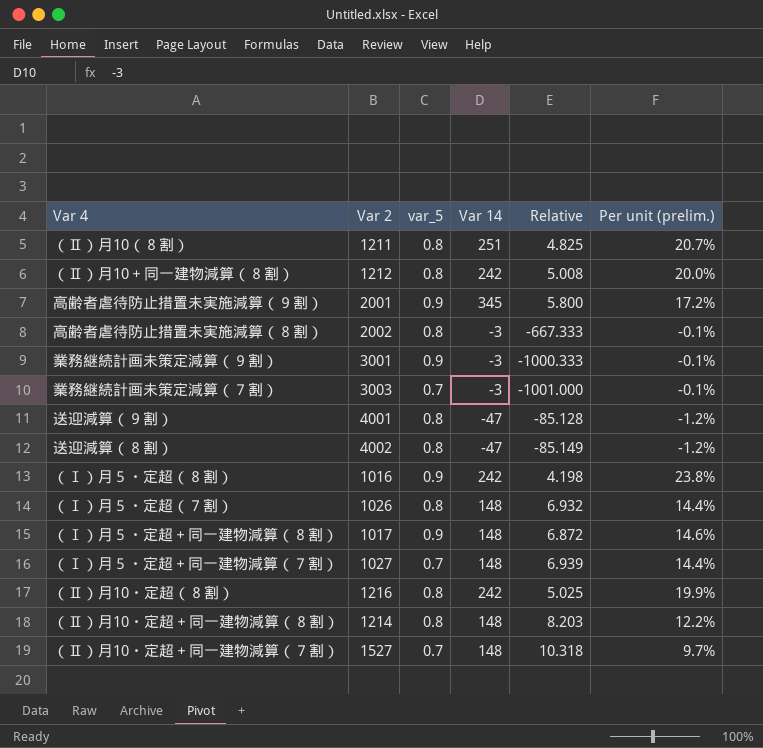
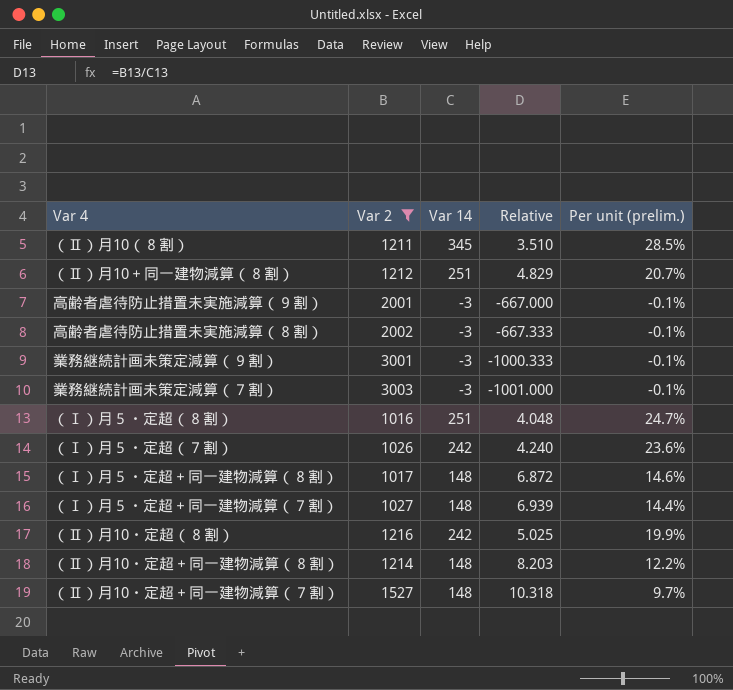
filter: none -> Var 2 <= 3003
column var_5 | position: 3 -> none
（Ⅱ）月10（８割） | Var 14: 251 -> 345
（Ⅱ）月10（８割） | Relative: 4.825 -> 3.510
（Ⅱ）月10（８割） | Per unit (prelim.): 20.7% -> 28.5%
（Ⅱ）月10＋同一建物減算（８割） | Var 14: 242 -> 251
（Ⅱ）月10＋同一建物減算（８割） | Relative: 5.008 -> 4.829
（Ⅱ）月10＋同一建物減算（８割） | Per unit (prelim.): 20.0% -> 20.7%
高齢者虐待防止措置未実施減算（９割） | Var 14: 345 -> -3
高齢者虐待防止措置未実施減算（９割） | Relative: 5.800 -> -667.000
高齢者虐待防止措置未実施減算（９割） | Per unit (prelim.): 17.2% -> -0.1%
（Ⅰ）月５・定超（８割） | Var 14: 242 -> 251
（Ⅰ）月５・定超（８割） | Relative: 4.198 -> 4.048
（Ⅰ）月５・定超（８割） | Per unit (prelim.): 23.8% -> 24.7%
（Ⅰ）月５・定超（７割） | Var 14: 148 -> 242
（Ⅰ）月５・定超（７割） | Relative: 6.932 -> 4.240
（Ⅰ）月５・定超（７割） | Per unit (prelim.): 14.4% -> 23.6%

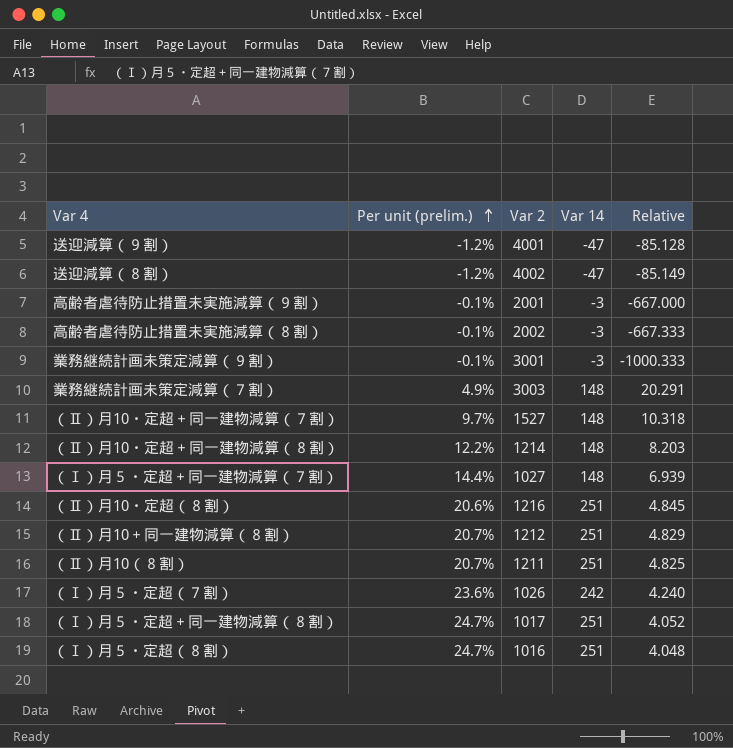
filter: Var 2 <= 3003 -> none
row order: none -> Per unit (prelim.) ascending
column Per unit (prelim.) | position: 5 -> 2
業務継続計画未策定減算（７割） | Per unit (prelim.): -0.1% -> 4.9%
業務継続計画未策定減算（７割） | Var 14: -3 -> 148
業務継続計画未策定減算（７割） | Relative: -1001.000 -> 20.291
（Ⅱ）月10・定超（８割） | Per unit (prelim.): 19.9% -> 20.6%
（Ⅱ）月10・定超（８割） | Var 14: 242 -> 251
（Ⅱ）月10・定超（８割） | Relative: 5.025 -> 4.845
（Ⅱ）月10（８割） | Per unit (prelim.): 28.5% -> 20.7%
（Ⅱ）月10（８割） | Var 14: 345 -> 251
（Ⅱ）月10（８割） | Relative: 3.510 -> 4.825
（Ⅰ）月５・定超＋同一建物減算（８割） | Per unit (prelim.): 14.6% -> 24.7%
（Ⅰ）月５・定超＋同一建物減算（８割） | Var 14: 148 -> 251
（Ⅰ）月５・定超＋同一建物減算（８割） | Relative: 6.872 -> 4.052

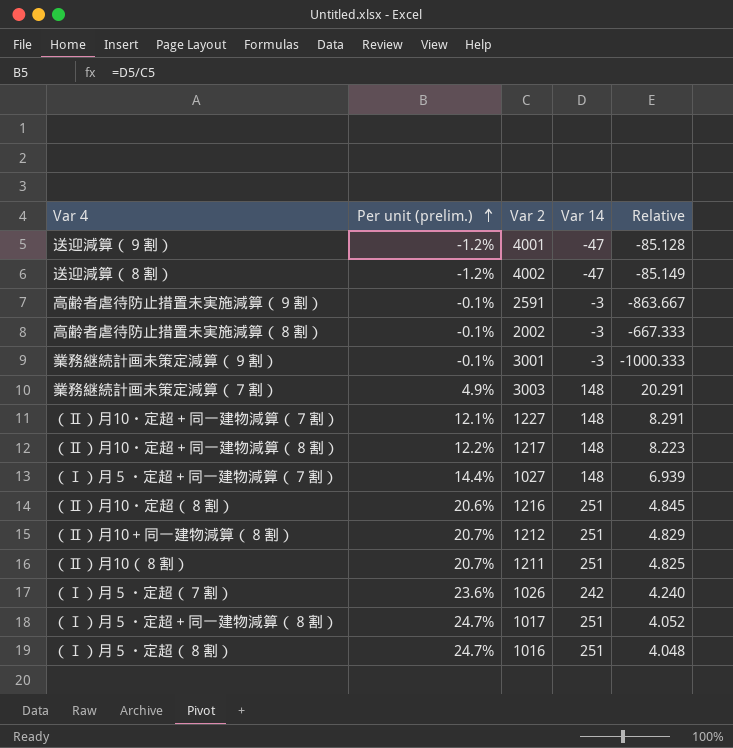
高齢者虐待防止措置未実施減算（９割） | Var 2: 2001 -> 2591
高齢者虐待防止措置未実施減算（９割） | Relative: -667.000 -> -863.667
（Ⅱ）月10・定超＋同一建物減算（７割） | Per unit (prelim.): 9.7% -> 12.1%
（Ⅱ）月10・定超＋同一建物減算（７割） | Var 2: 1527 -> 1227
（Ⅱ）月10・定超＋同一建物減算（７割） | Relative: 10.318 -> 8.291
（Ⅱ）月10・定超＋同一建物減算（８割） | Var 2: 1214 -> 1217
（Ⅱ）月10・定超＋同一建物減算（８割） | Relative: 8.203 -> 8.223

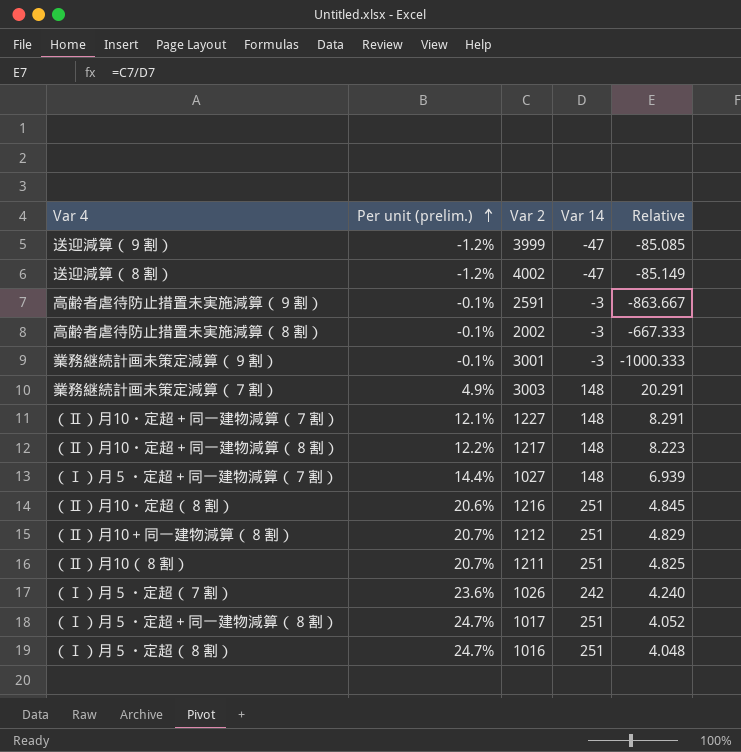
送迎減算（９割） | Var 2: 4001 -> 3999
送迎減算（９割） | Relative: -85.128 -> -85.085

